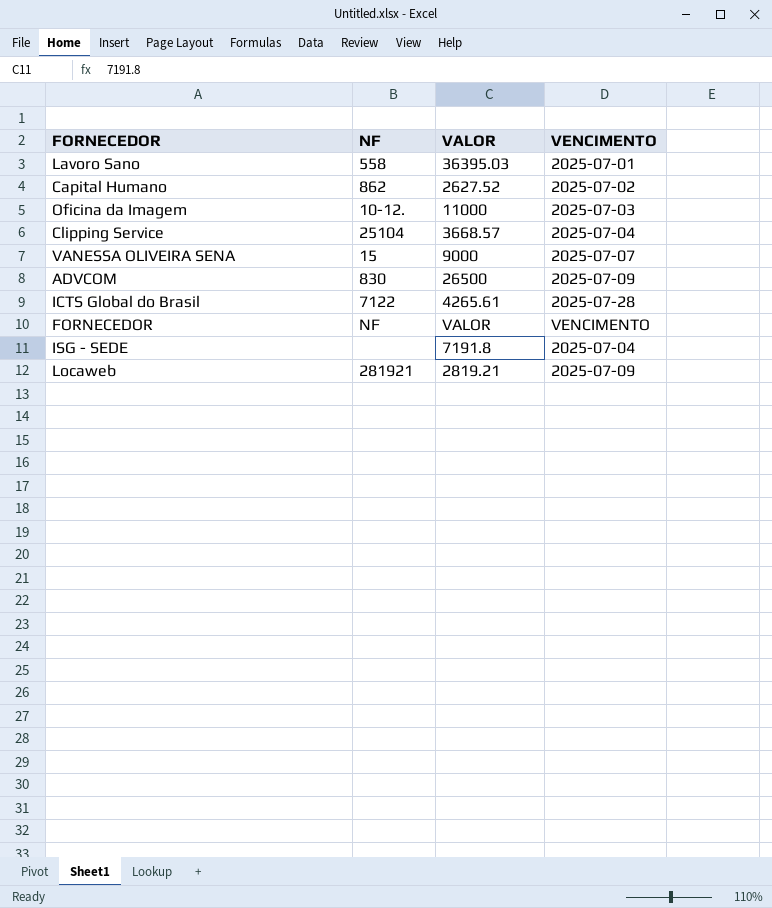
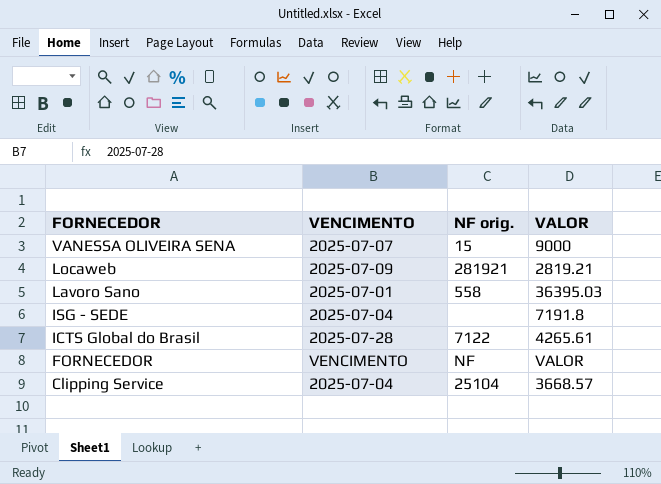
row order: none -> FORNECEDOR descending
column VENCIMENTO | position: 4 -> 2
column name: NF -> NF orig.
row Capital Humano: 862 | 2627.52 | 2025-07-02 -> none
row Oficina da Imagem: 10-12. | 11000 | 2025-07-03 -> none
row ADVCOM: 830 | 26500 | 2025-07-09 -> none

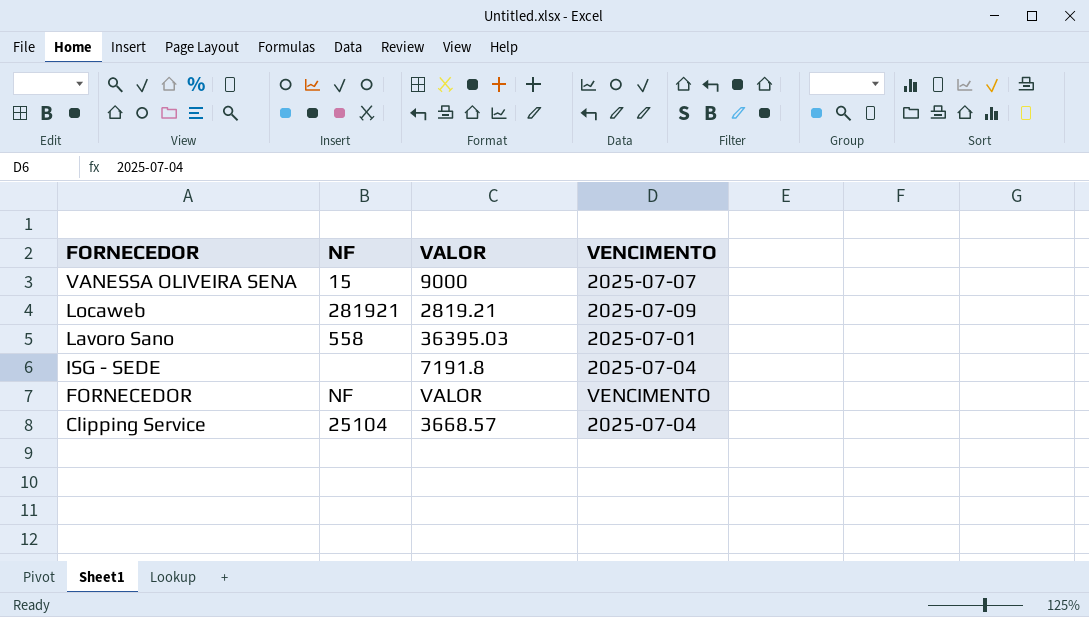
column name: NF orig. -> NF
column VENCIMENTO | position: 2 -> 4
row ICTS Global do Brasil: 2025-07-28 | 7122 | 4265.61 -> none

